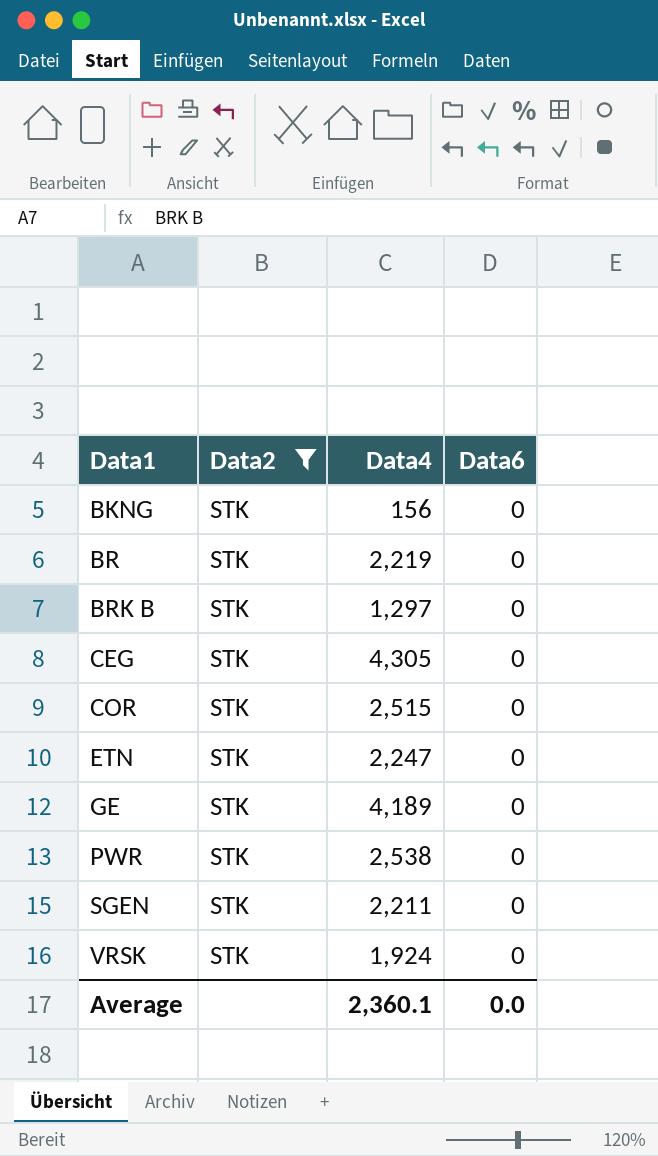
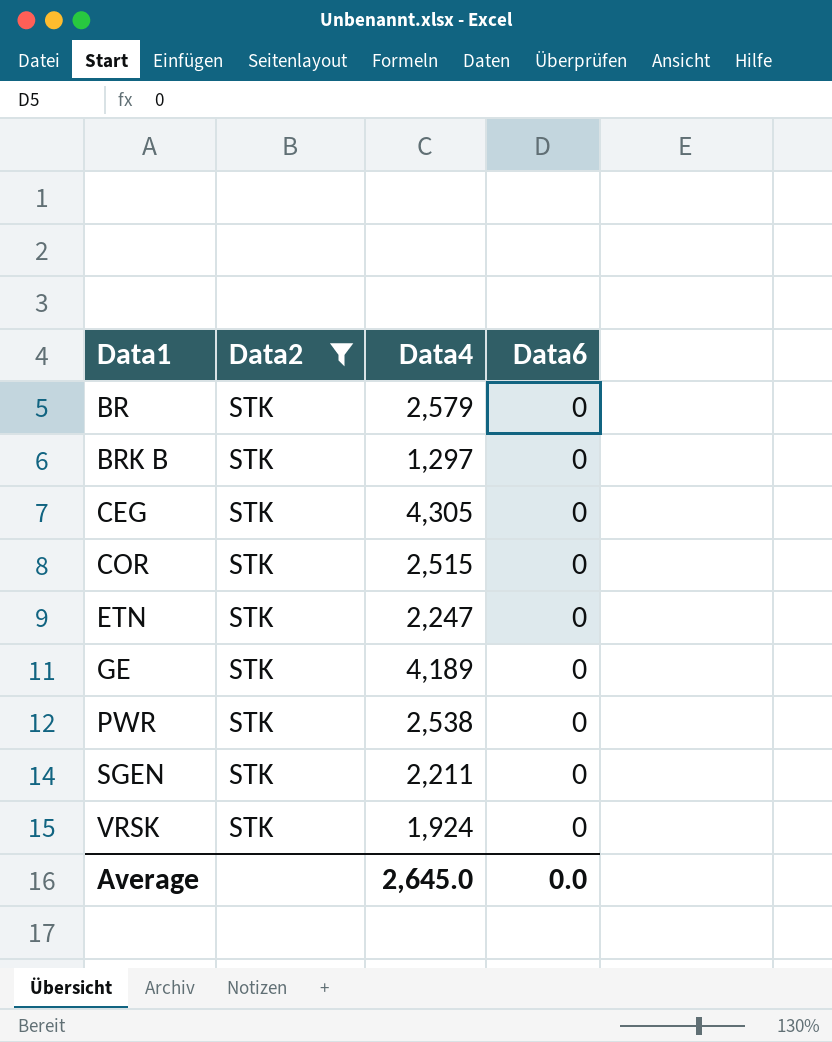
row BKNG: STK | 156 | 0 -> none
BR | Data4: 2,219 -> 2,579
Average | Data4: 2,360.1 -> 2,645.0

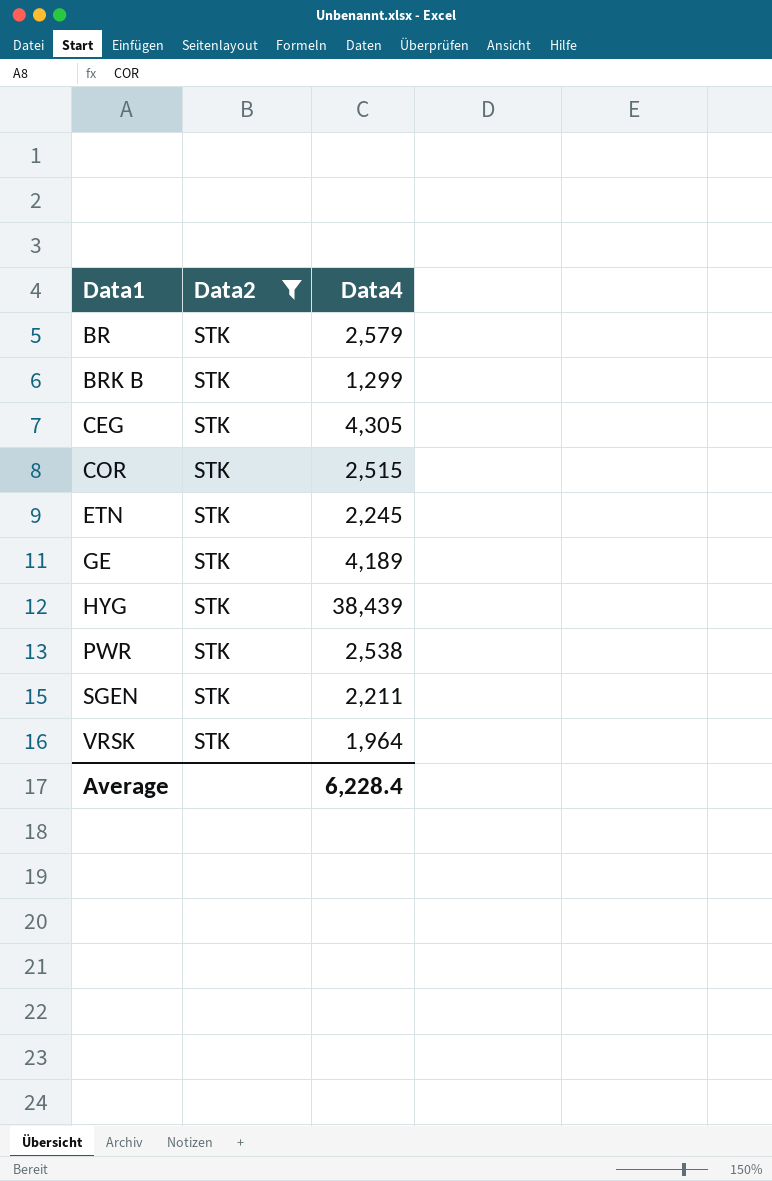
column Data6 | position: 4 -> none
BRK B | Data4: 1,297 -> 1,299
ETN | Data4: 2,247 -> 2,245
row HYG: none -> STK | 38,439
VRSK | Data4: 1,924 -> 1,964
Average | Data4: 2,645.0 -> 6,228.4

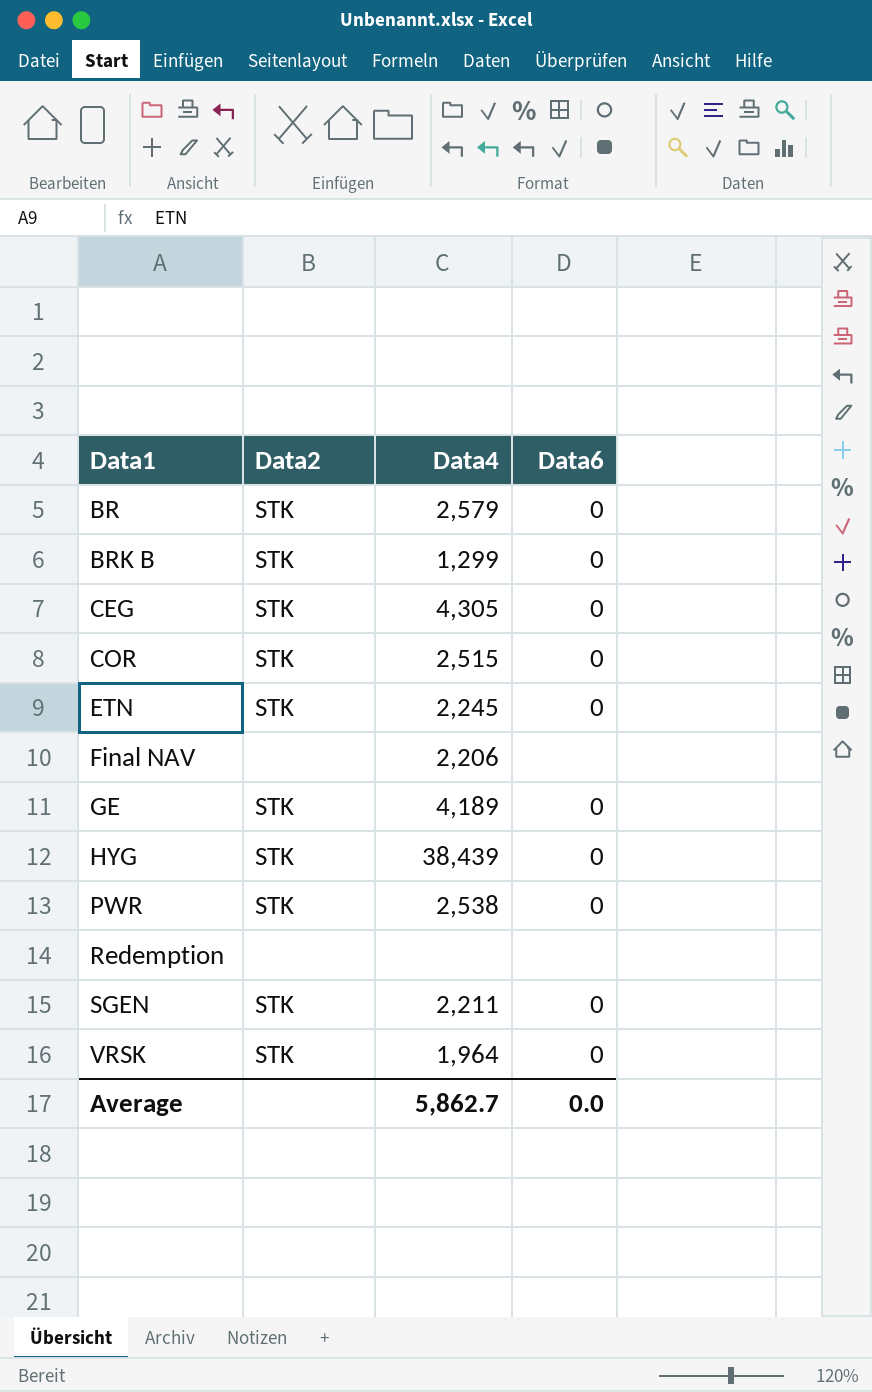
filter: Data2 = STK -> none
column Data6 | position: none -> 4
Average | Data4: 6,228.4 -> 5,862.7

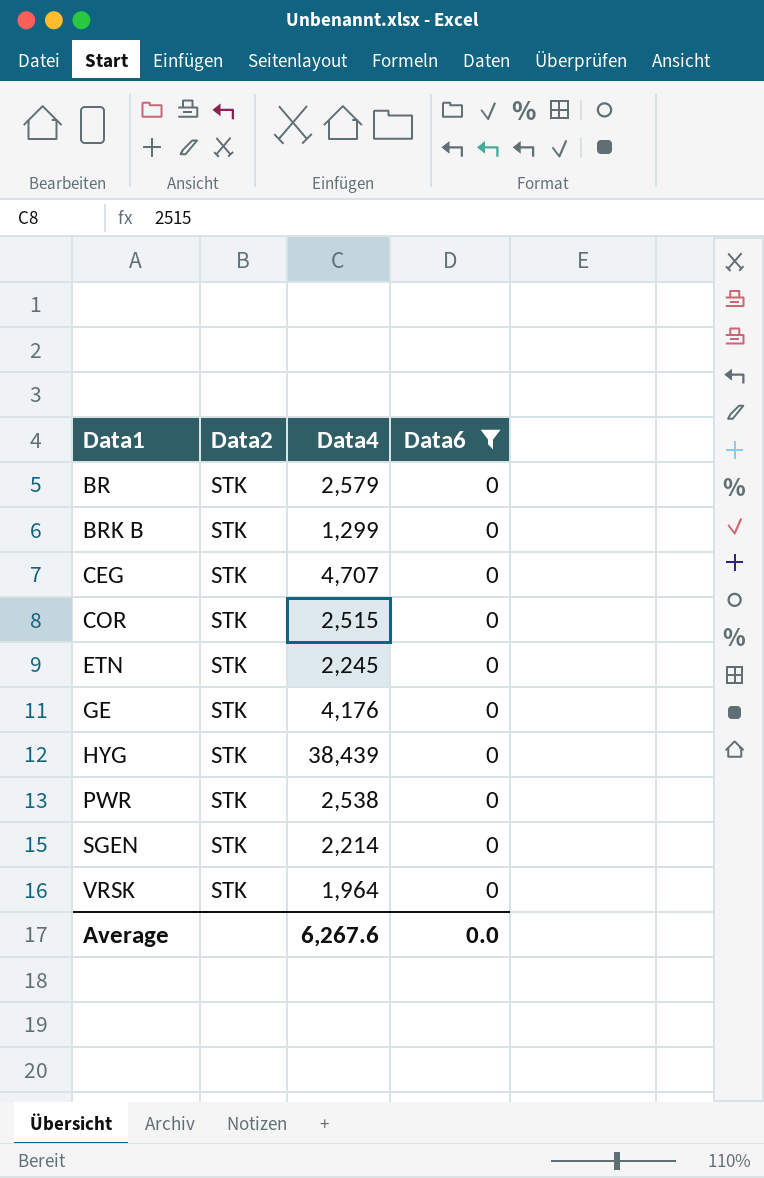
filter: none -> Data6 = 0
CEG | Data4: 4,305 -> 4,707
GE | Data4: 4,189 -> 4,176
SGEN | Data4: 2,211 -> 2,214
Average | Data4: 5,862.7 -> 6,267.6

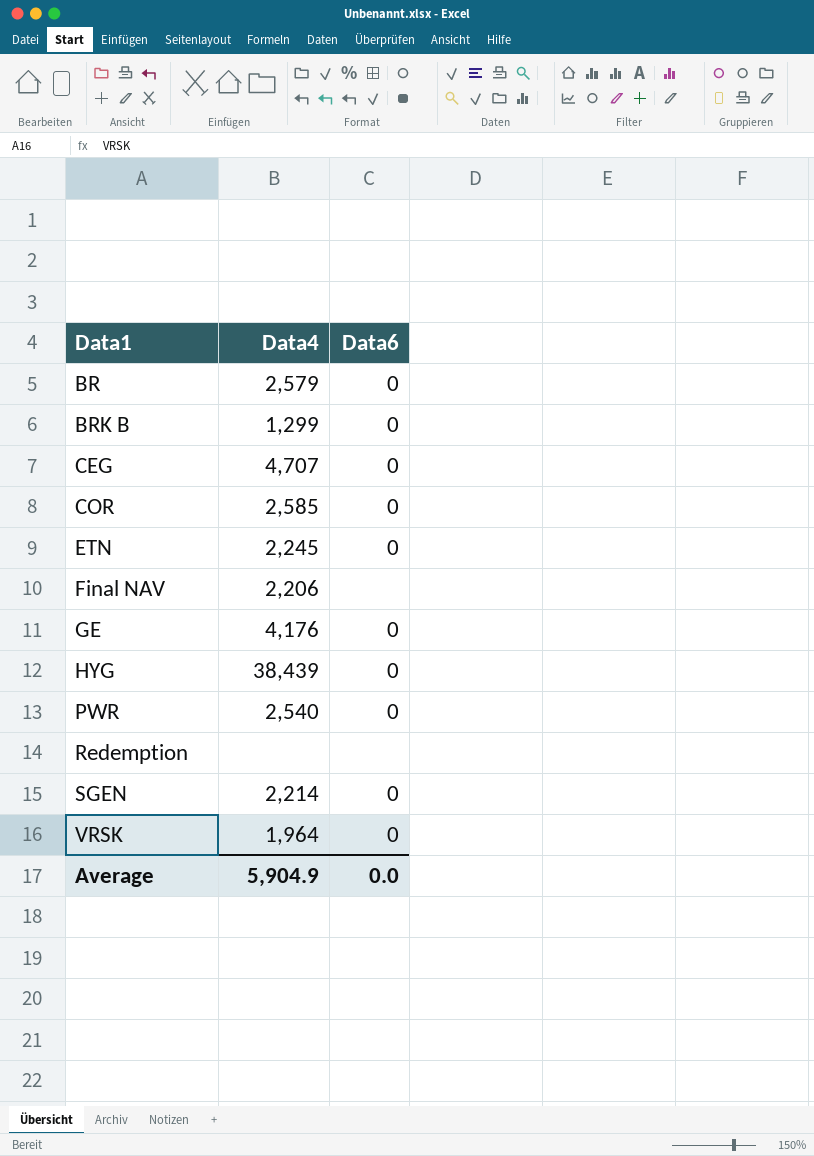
filter: Data6 = 0 -> none
column Data2 | position: 2 -> none
COR | Data4: 2,515 -> 2,585
PWR | Data4: 2,538 -> 2,540
Average | Data4: 6,267.6 -> 5,904.9

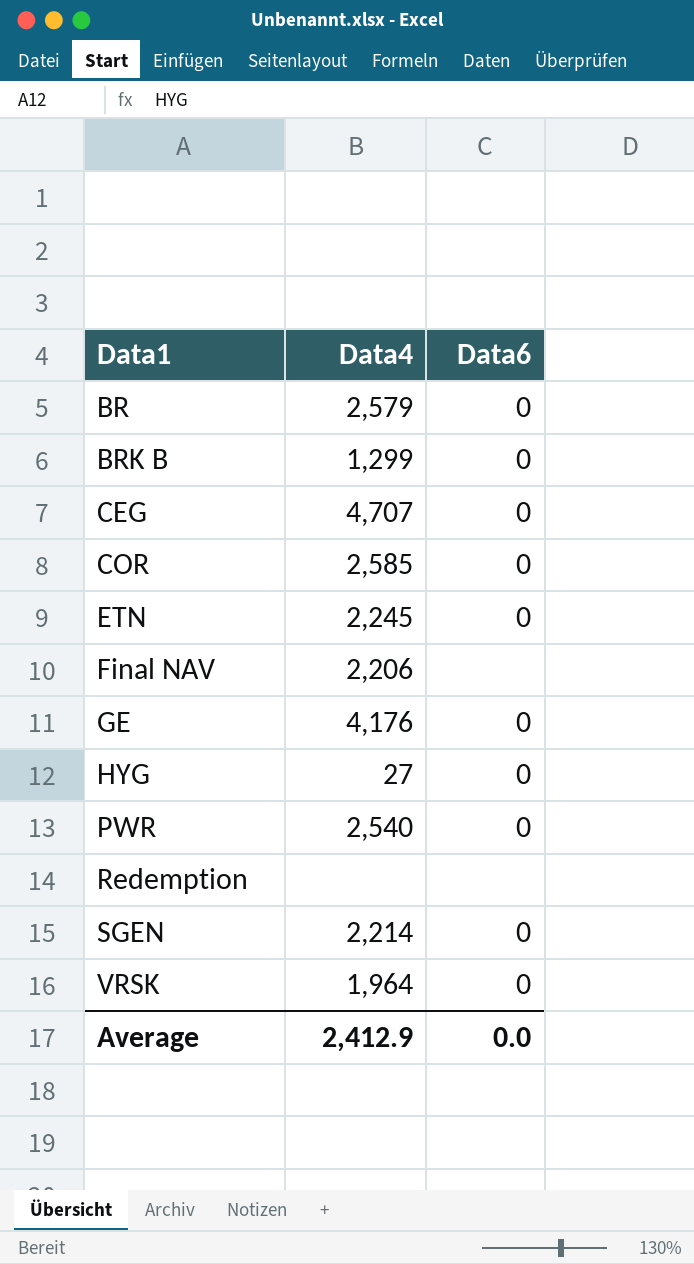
HYG | Data4: 38,439 -> 27
Average | Data4: 5,904.9 -> 2,412.9

